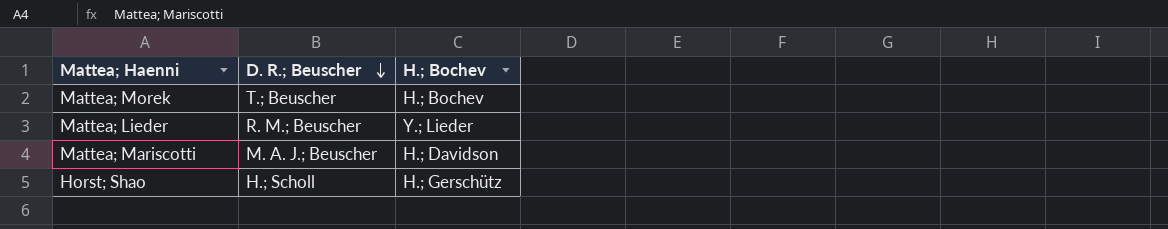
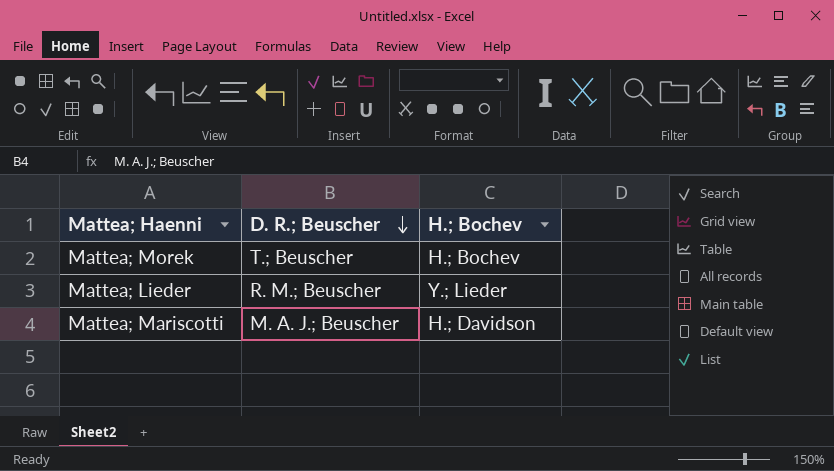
row Horst; Shao: H.; Scholl | H.; Gerschütz -> none

